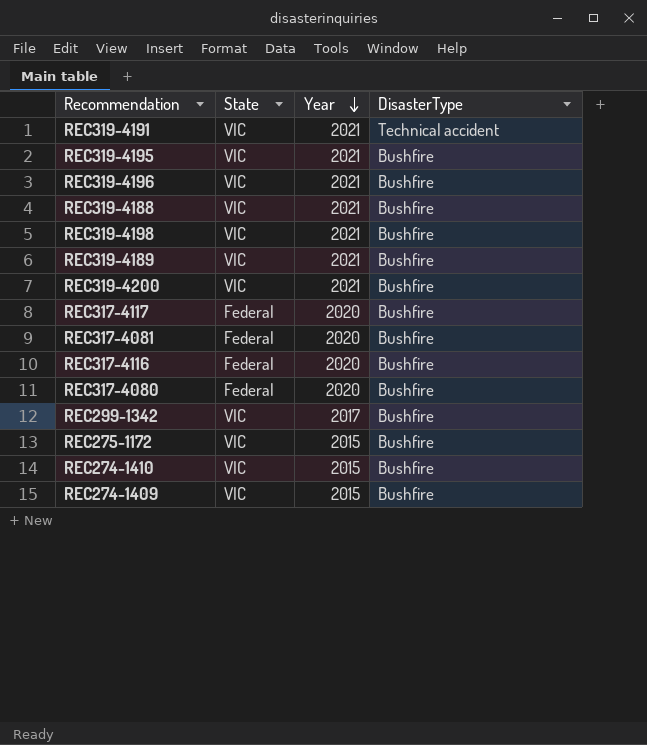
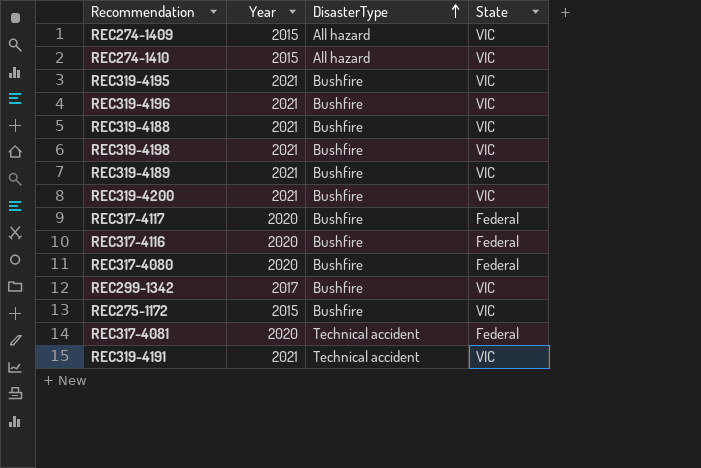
row order: Year descending -> DisasterType ascending
column State | position: 2 -> 4
REC274-1409 | DisasterType: Bushfire -> All hazard
REC274-1410 | DisasterType: Bushfire -> All hazard
REC317-4081 | DisasterType: Bushfire -> Technical accident

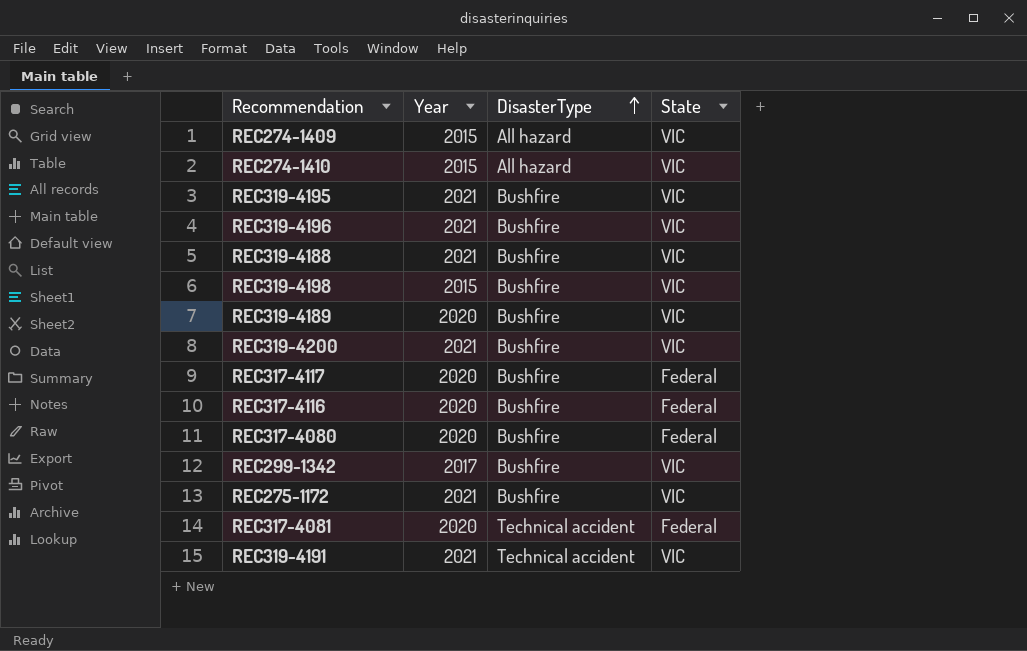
REC319-4198 | Year: 2021 -> 2015
REC319-4189 | Year: 2021 -> 2020
REC275-1172 | Year: 2015 -> 2021

